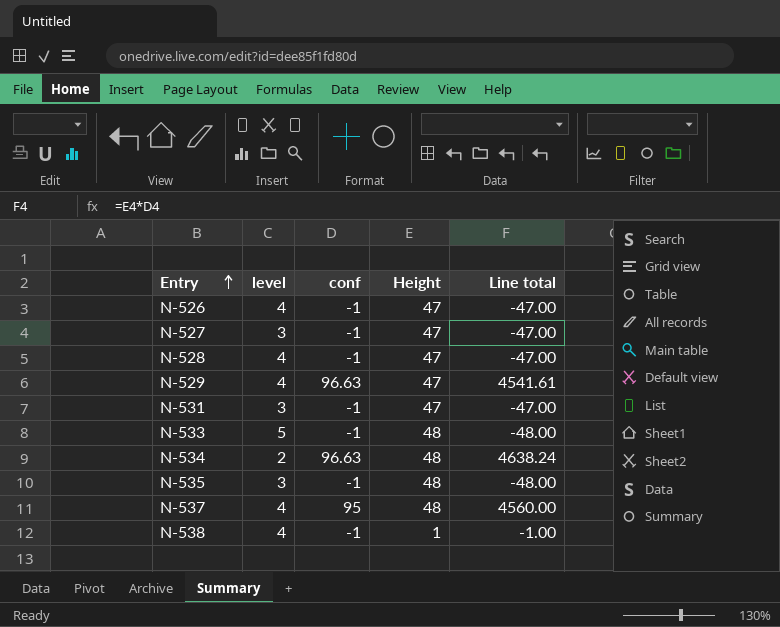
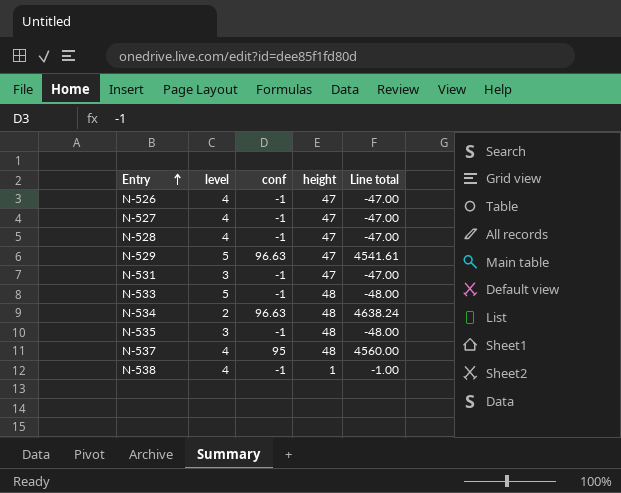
column name: Height -> height
N-527 | level: 3 -> 4
N-529 | level: 4 -> 5

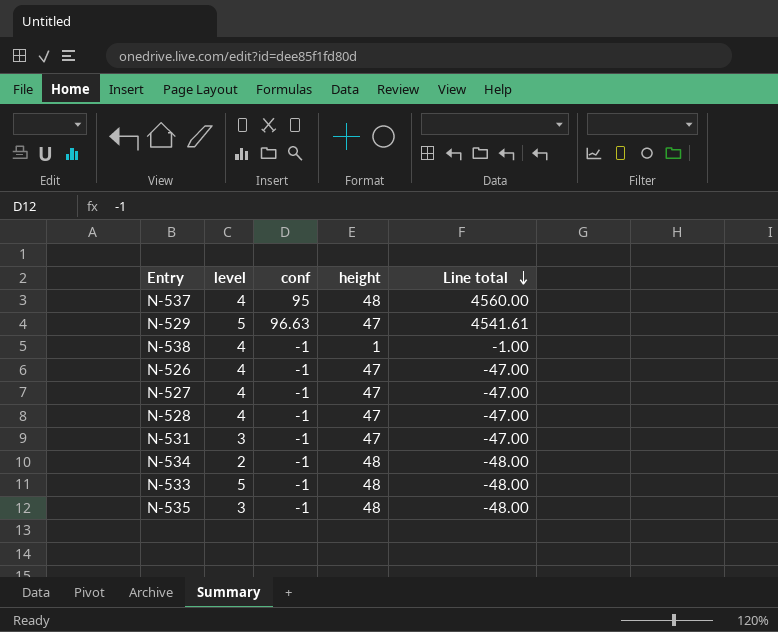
row order: Entry ascending -> Line total descending
N-534 | conf: 96.63 -> -1
N-534 | Line total: 4638.24 -> -48.00

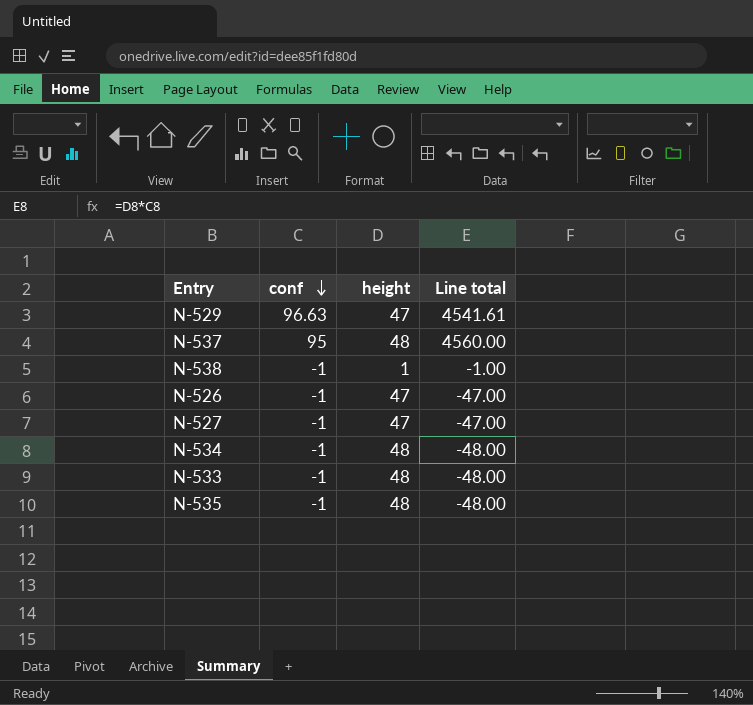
row order: Line total descending -> conf descending
column level | position: 2 -> none
row N-528: 4 | -1 | 47 | -47.00 -> none
row N-531: 3 | -1 | 47 | -47.00 -> none

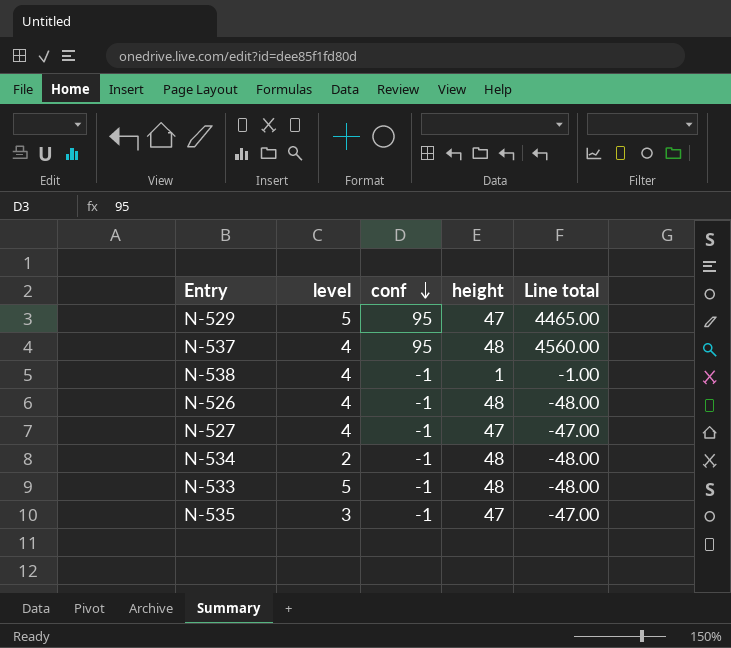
column level | position: none -> 2
N-529 | conf: 96.63 -> 95
N-529 | Line total: 4541.61 -> 4465.00
N-526 | height: 47 -> 48
N-526 | Line total: -47.00 -> -48.00
N-535 | height: 48 -> 47
N-535 | Line total: -48.00 -> -47.00

